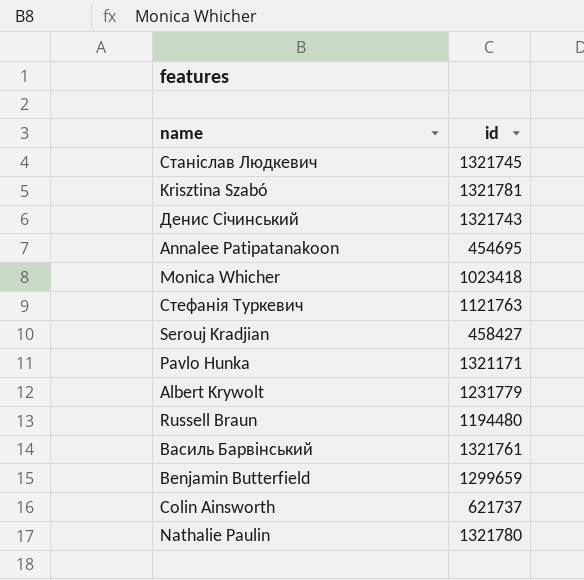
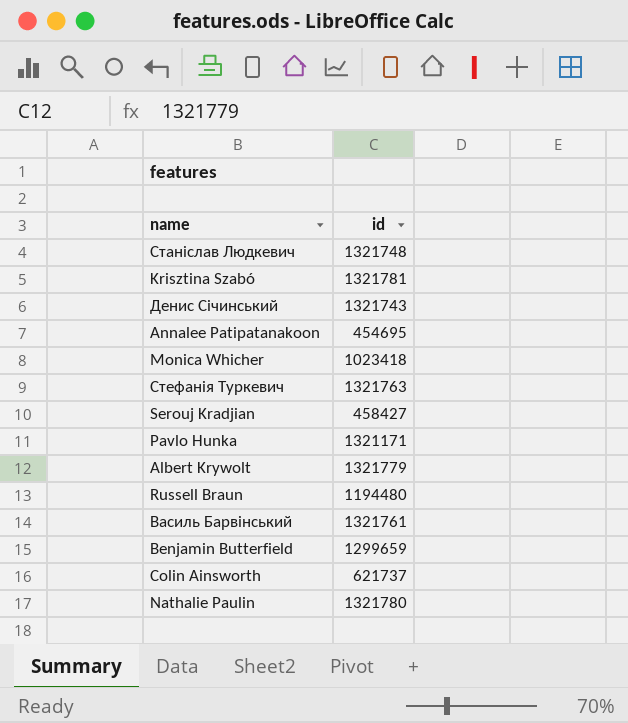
Станіслав Людкевич | id: 1321745 -> 1321748
Стефанія Туркевич | id: 1121763 -> 1321763
Albert Krywolt | id: 1231779 -> 1321779

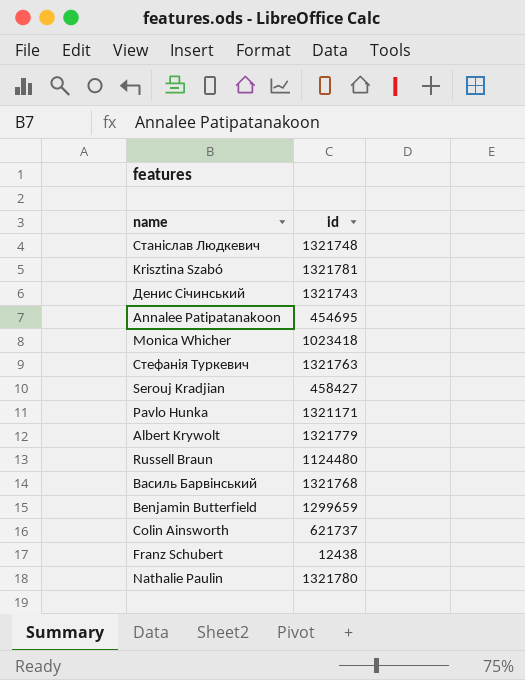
Russell Braun | id: 1194480 -> 1124480
Василь Барвінський | id: 1321761 -> 1321768
row Franz Schubert: none -> 12438

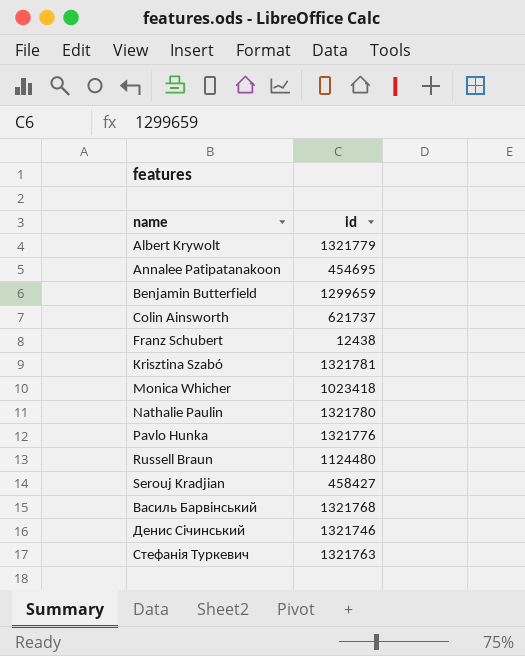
row order: none -> name ascending
row Станіслав Людкевич: 1321748 -> none
Pavlo Hunka | id: 1321171 -> 1321776
Денис Січинський | id: 1321743 -> 1321746

